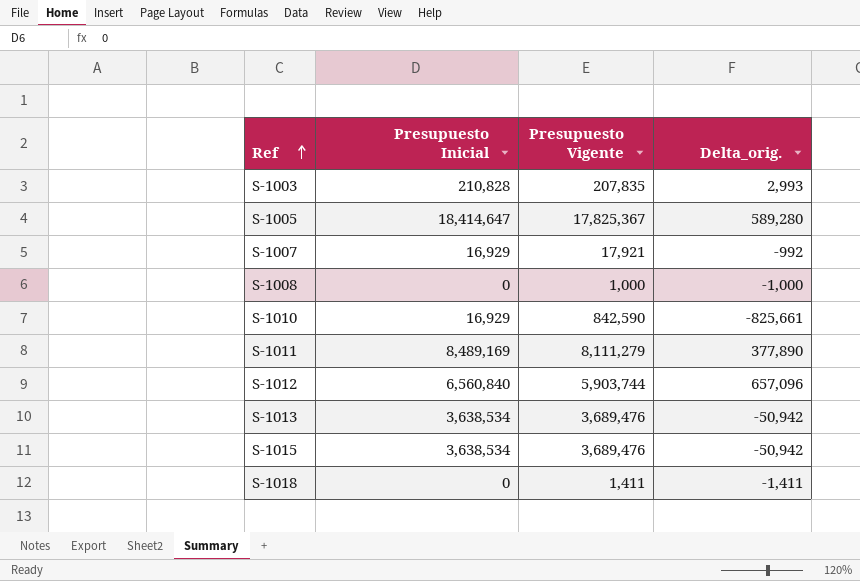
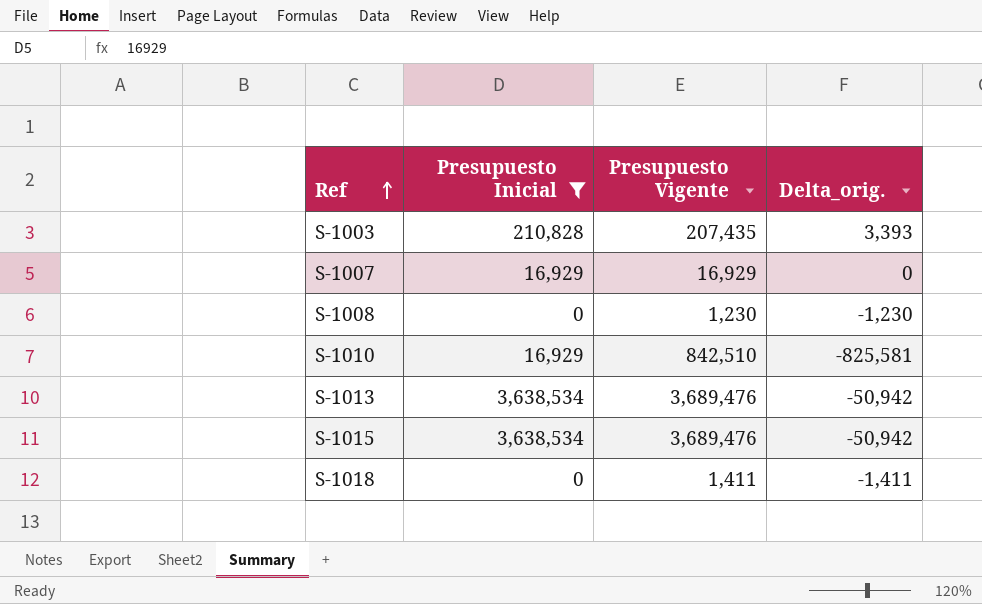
filter: none -> Presupuesto Inicial <= 3,638,534
S-1003 | Presupuesto Vigente: 207,835 -> 207,435
S-1003 | Delta_orig.: 2,993 -> 3,393
S-1007 | Presupuesto Vigente: 17,921 -> 16,929
S-1007 | Delta_orig.: -992 -> 0
S-1008 | Presupuesto Vigente: 1,000 -> 1,230
S-1008 | Delta_orig.: -1,000 -> -1,230
S-1010 | Presupuesto Vigente: 842,590 -> 842,510
S-1010 | Delta_orig.: -825,661 -> -825,581

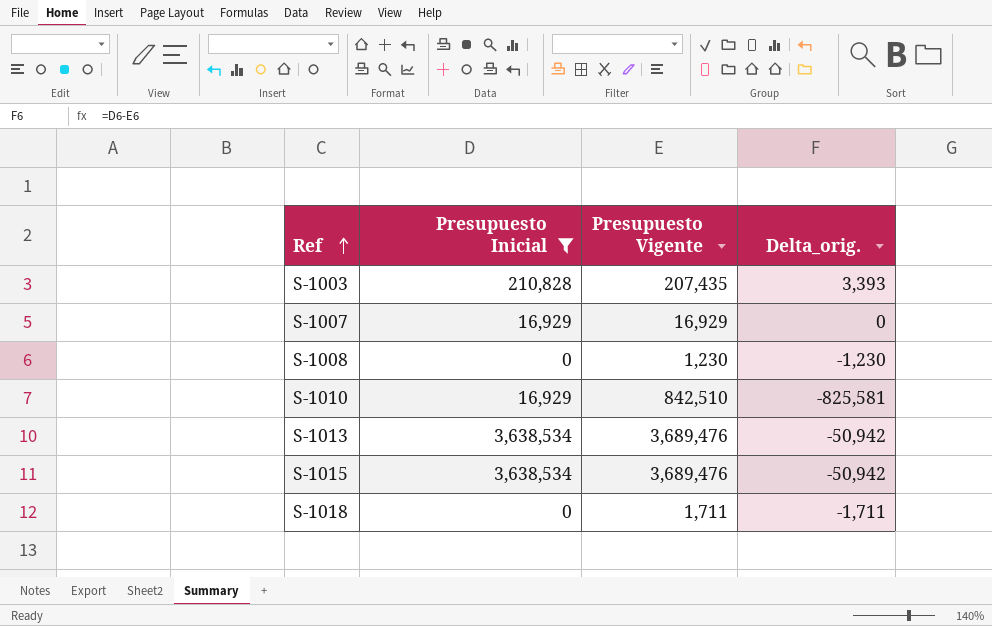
S-1018 | Presupuesto Vigente: 1,411 -> 1,711
S-1018 | Delta_orig.: -1,411 -> -1,711

